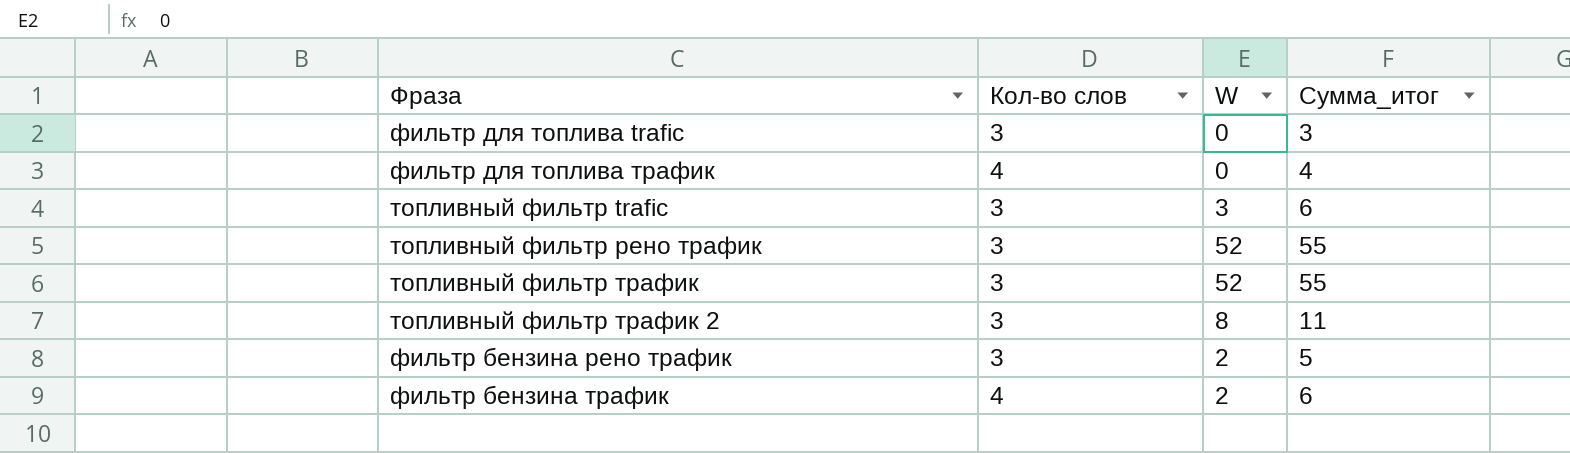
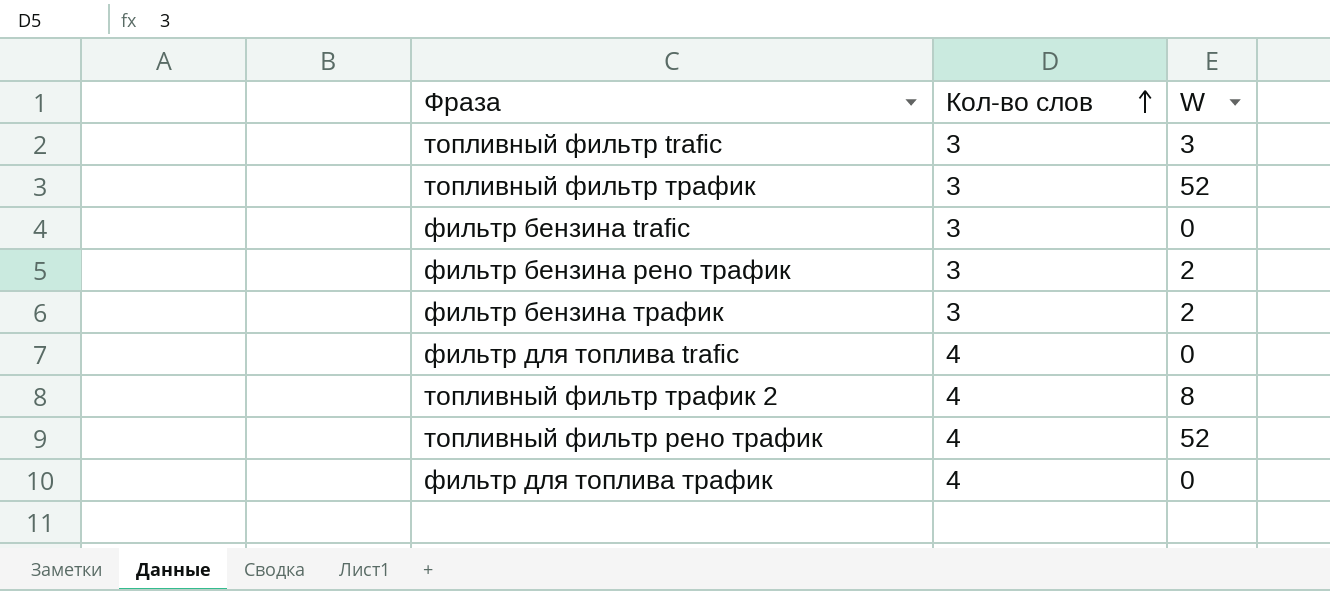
row order: none -> Кол-во слов ascending
column Сумма_итог | formula: [Кол-во слов] + [W] -> none
row фильтр бензина trafic: none -> 3 | 0
фильтр бензина трафик | Кол-во слов: 4 -> 3
фильтр для топлива trafic | Кол-во слов: 3 -> 4
топливный фильтр трафик 2 | Кол-во слов: 3 -> 4
топливный фильтр рено трафик | Кол-во слов: 3 -> 4

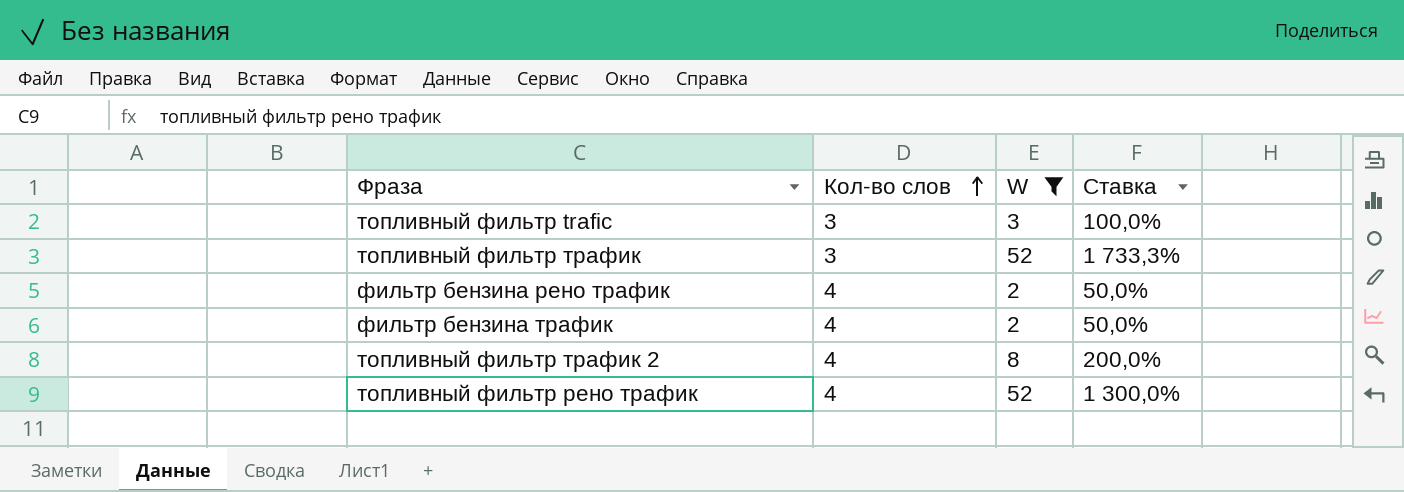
filter: none -> W != 0
column Ставка | formula: none -> [W] / [Кол-во слов]
фильтр бензина рено трафик | Кол-во слов: 3 -> 4
фильтр бензина трафик | Кол-во слов: 3 -> 4

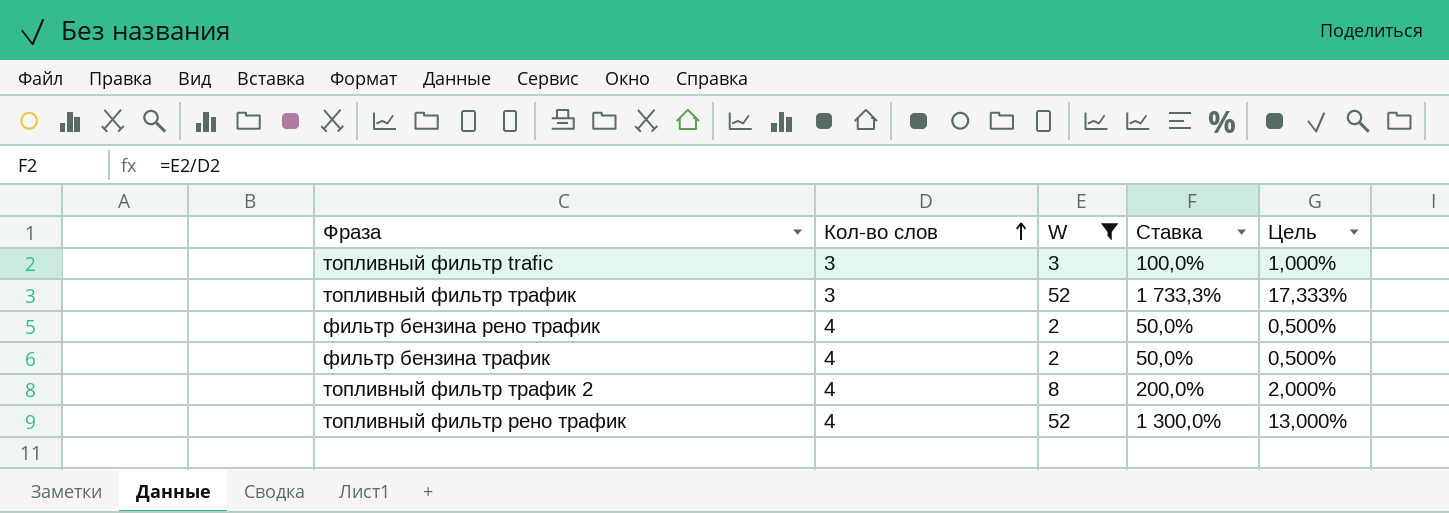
column Цель | formula: none -> [Ставка] * 0,01

